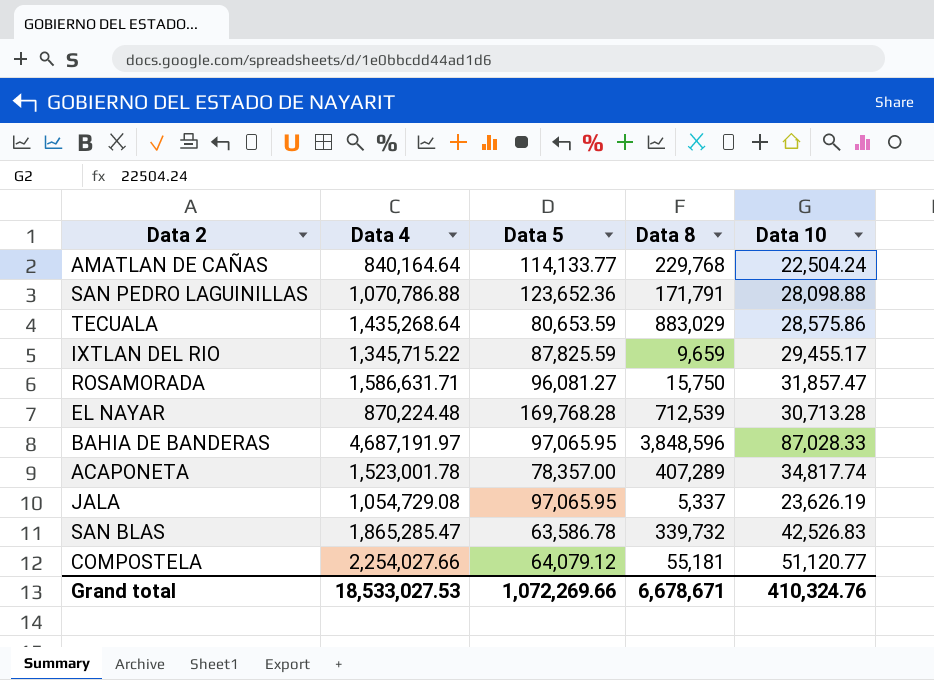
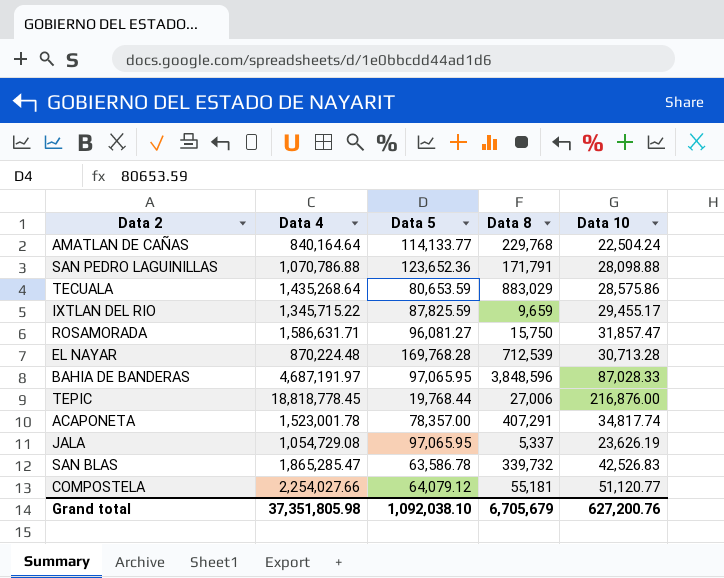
row TEPIC: none -> 18,818,778.45 | 19,768.44 | 27,006 | 216,876.00
ACAPONETA | Data 8: 407,289 -> 407,291
Grand total | Data 4: 18,533,027.53 -> 37,351,805.98
Grand total | Data 5: 1,072,269.66 -> 1,092,038.10
Grand total | Data 8: 6,678,671 -> 6,705,679
Grand total | Data 10: 410,324.76 -> 627,200.76

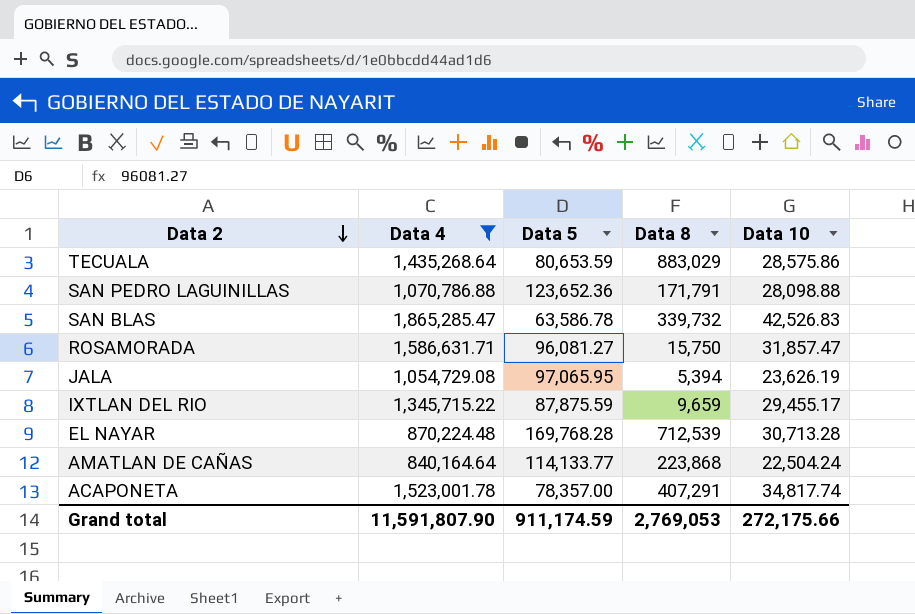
filter: none -> Data 4 <= 1,865,285.47
row order: none -> Data 2 descending
JALA | Data 8: 5,337 -> 5,394
IXTLAN DEL RIO | Data 5: 87,825.59 -> 87,875.59
AMATLAN DE CAÑAS | Data 8: 229,768 -> 223,868
Grand total | Data 4: 37,351,805.98 -> 11,591,807.90
Grand total | Data 5: 1,092,038.10 -> 911,174.59
Grand total | Data 8: 6,705,679 -> 2,769,053
Grand total | Data 10: 627,200.76 -> 272,175.66

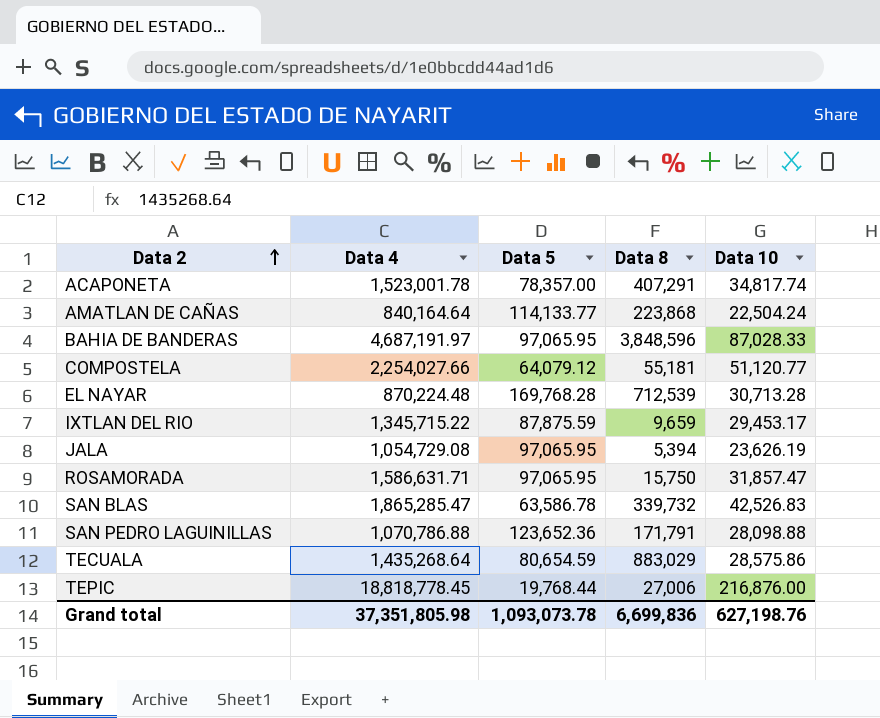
filter: Data 4 <= 1,865,285.47 -> none
row order: Data 2 descending -> Data 2 ascending
IXTLAN DEL RIO | Data 10: 29,455.17 -> 29,453.17
ROSAMORADA | Data 5: 96,081.27 -> 97,065.95
TECUALA | Data 5: 80,653.59 -> 80,654.59
Grand total | Data 4: 11,591,807.90 -> 37,351,805.98
Grand total | Data 5: 911,174.59 -> 1,093,073.78
Grand total | Data 8: 2,769,053 -> 6,699,836
Grand total | Data 10: 272,175.66 -> 627,198.76

